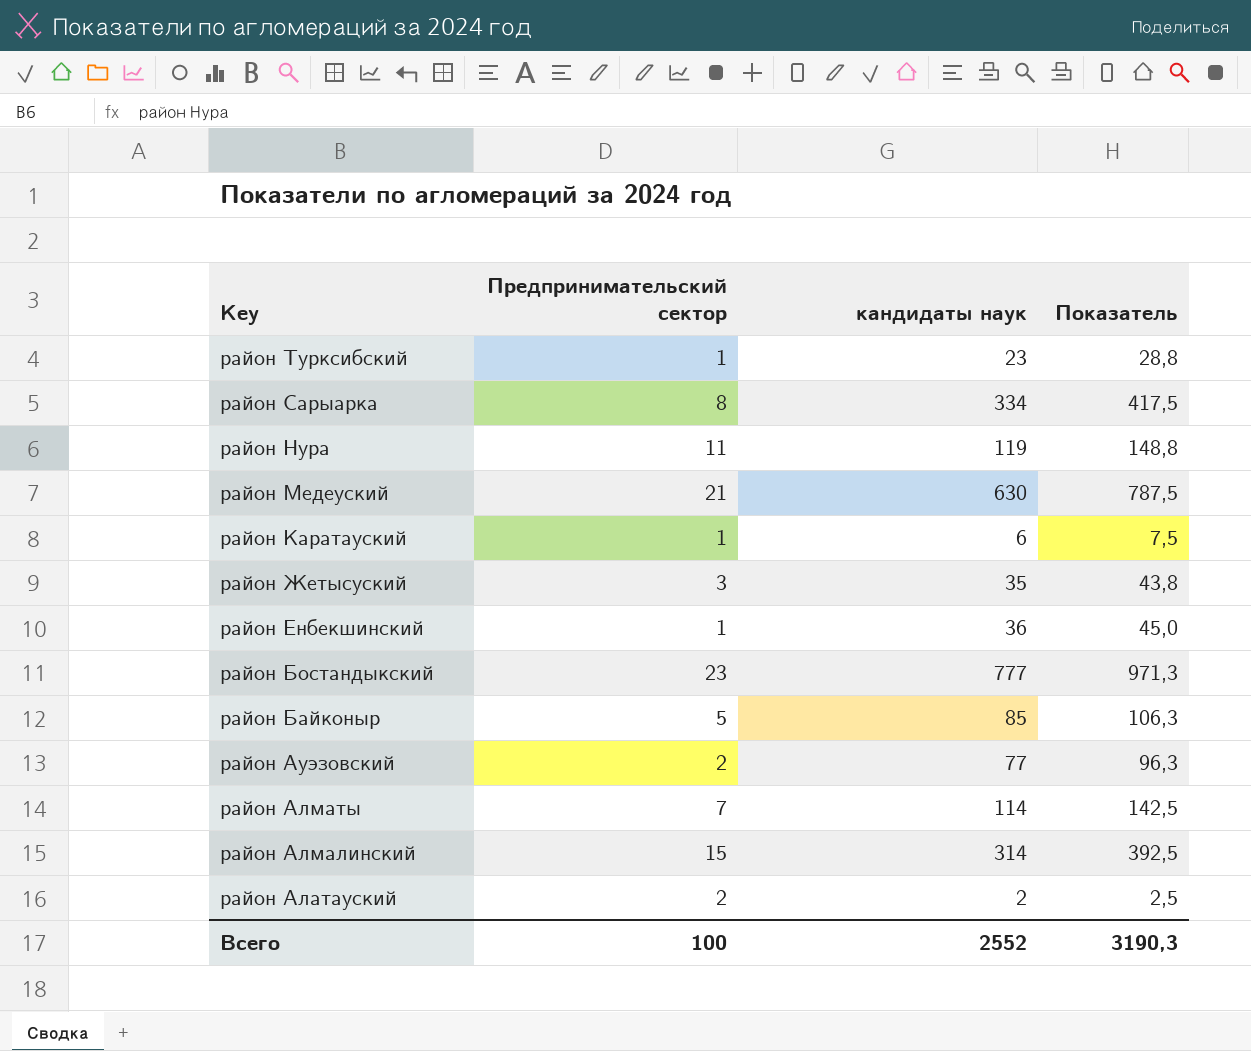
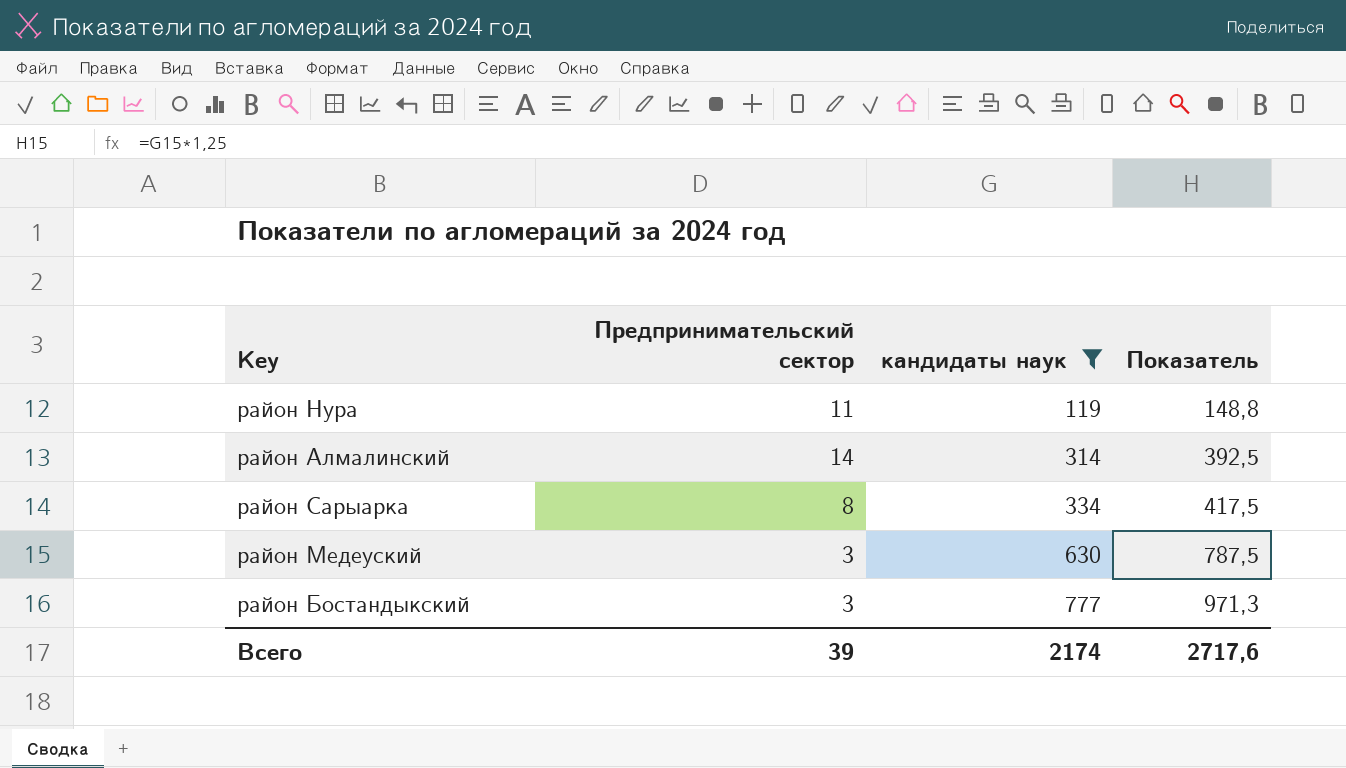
filter: none -> кандидаты наук >= 119
row order: Key descending -> кандидаты наук ascending
район Алмалинский | Предпринимательский сектор: 15 -> 14
район Медеуский | Предпринимательский сектор: 21 -> 3
район Бостандыкский | Предпринимательский сектор: 23 -> 3
Всего | Предпринимательский сектор: 100 -> 39
Всего | кандидаты наук: 2552 -> 2174
Всего | Показатель: 3190,3 -> 2717,6

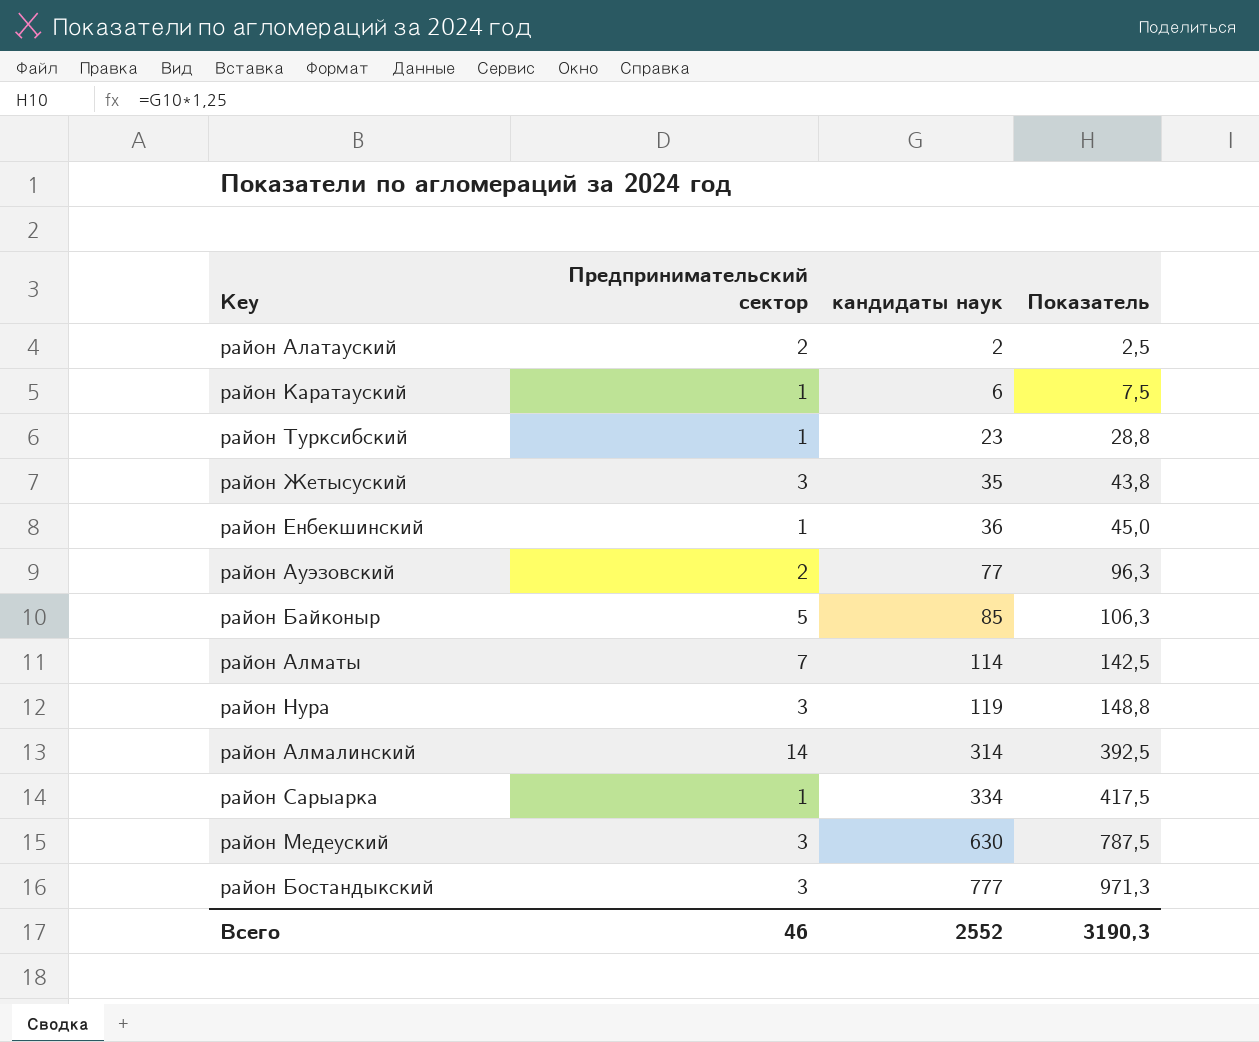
filter: кандидаты наук >= 119 -> none
район Нура | Предпринимательский сектор: 11 -> 3
район Сарыарка | Предпринимательский сектор: 8 -> 1
Всего | Предпринимательский сектор: 39 -> 46
Всего | кандидаты наук: 2174 -> 2552
Всего | Показатель: 2717,6 -> 3190,3

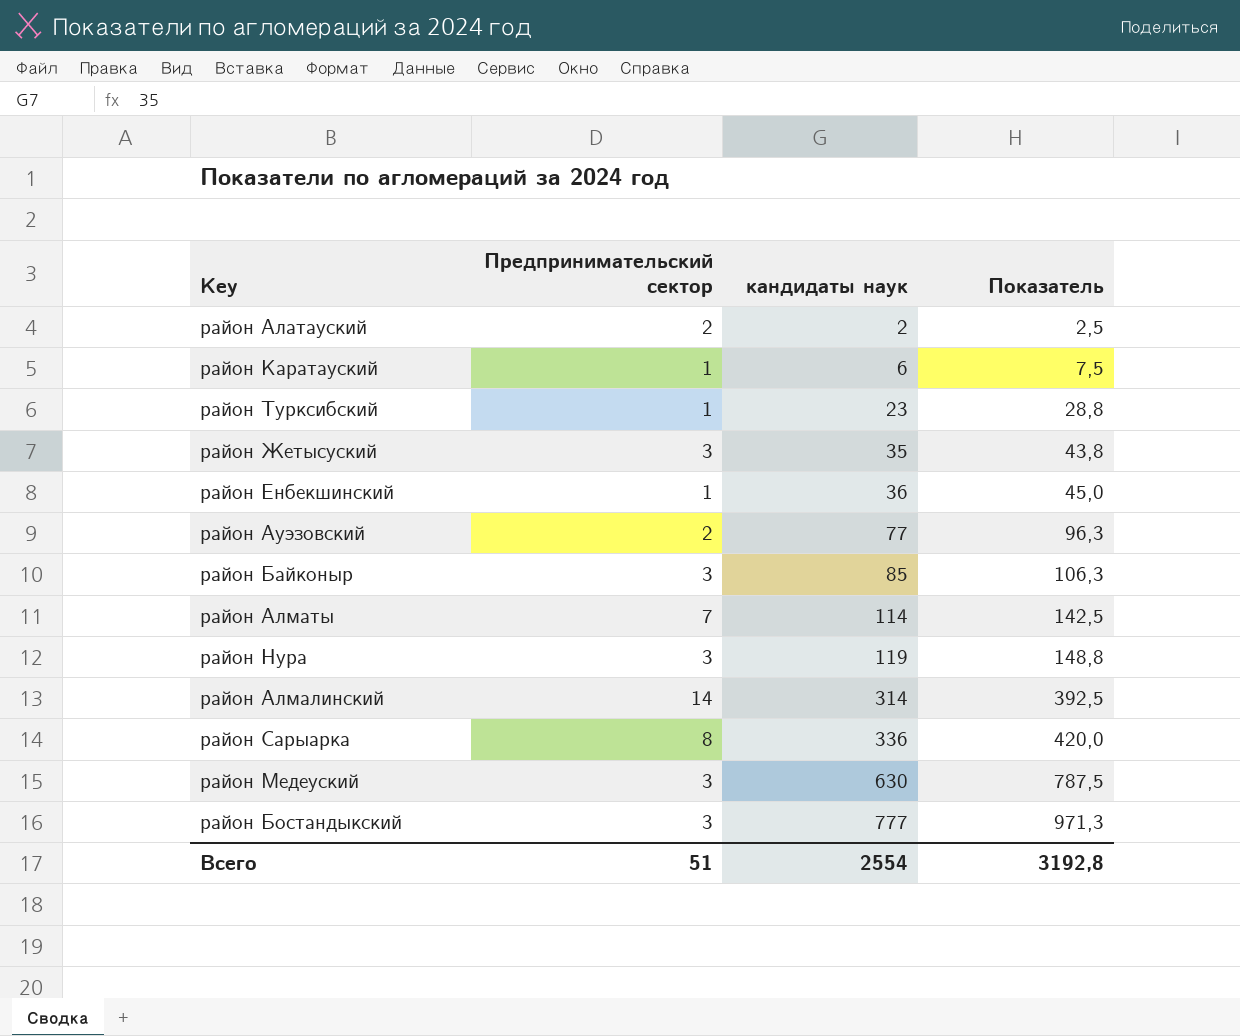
район Байконыр | Предпринимательский сектор: 5 -> 3
район Сарыарка | Предпринимательский сектор: 1 -> 8
район Сарыарка | кандидаты наук: 334 -> 336
район Сарыарка | Показатель: 417,5 -> 420,0
Всего | Предпринимательский сектор: 46 -> 51
Всего | кандидаты наук: 2552 -> 2554
Всего | Показатель: 3190,3 -> 3192,8

